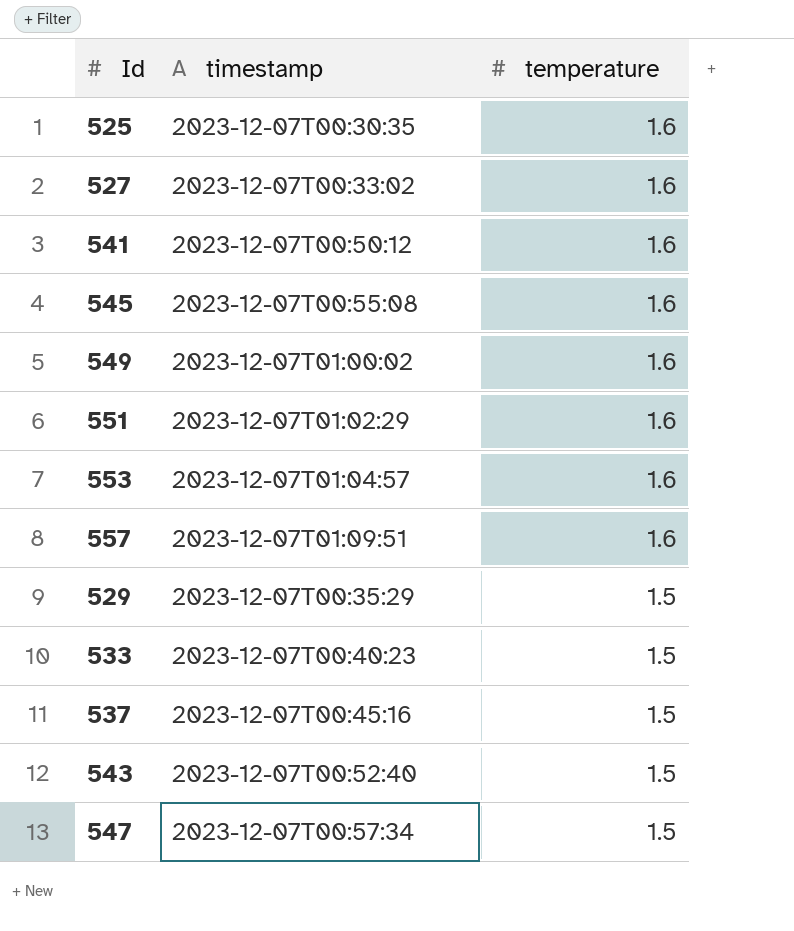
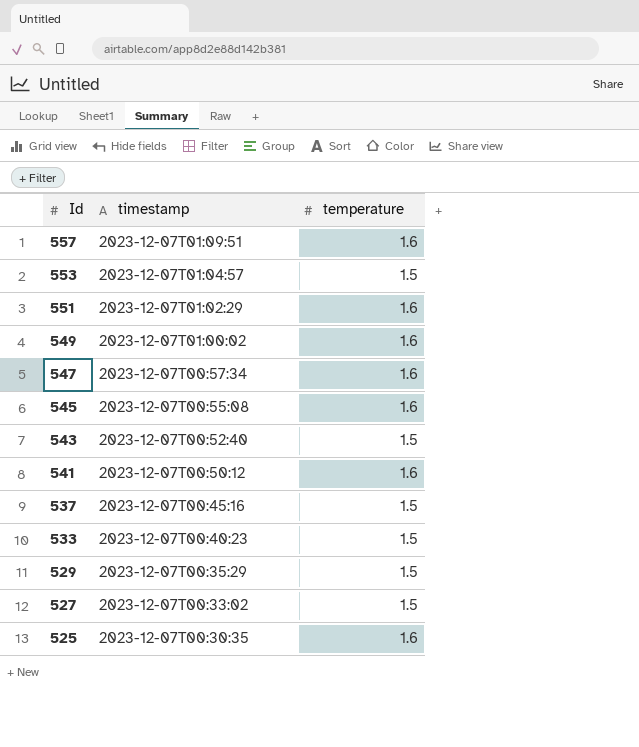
row order: temperature descending -> Id descending
553 | temperature: 1.6 -> 1.5
547 | temperature: 1.5 -> 1.6
527 | temperature: 1.6 -> 1.5

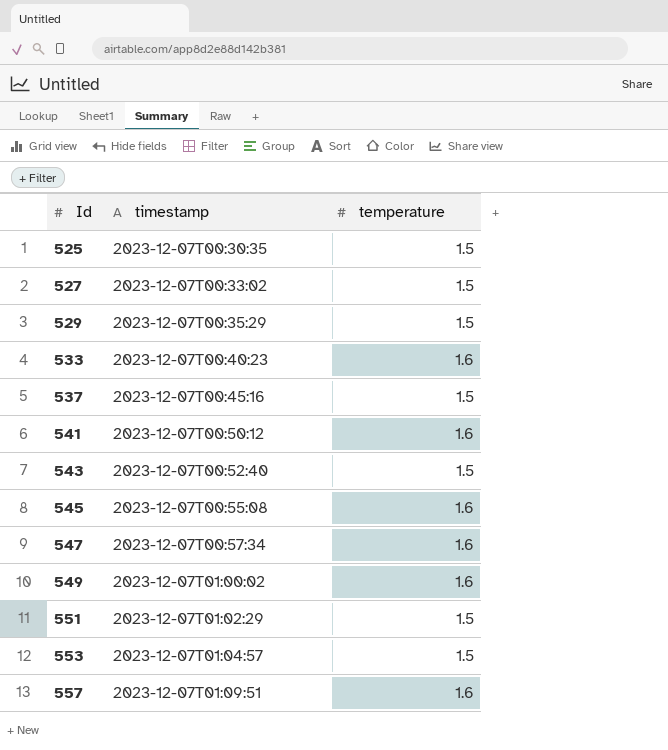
row order: Id descending -> Id ascending
525 | temperature: 1.6 -> 1.5
533 | temperature: 1.5 -> 1.6
551 | temperature: 1.6 -> 1.5

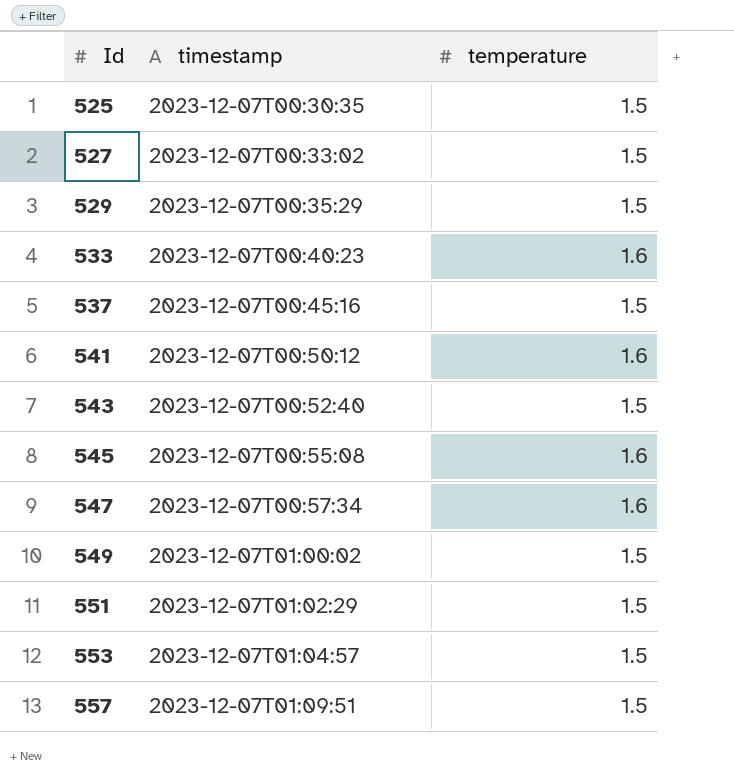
549 | temperature: 1.6 -> 1.5
557 | temperature: 1.6 -> 1.5

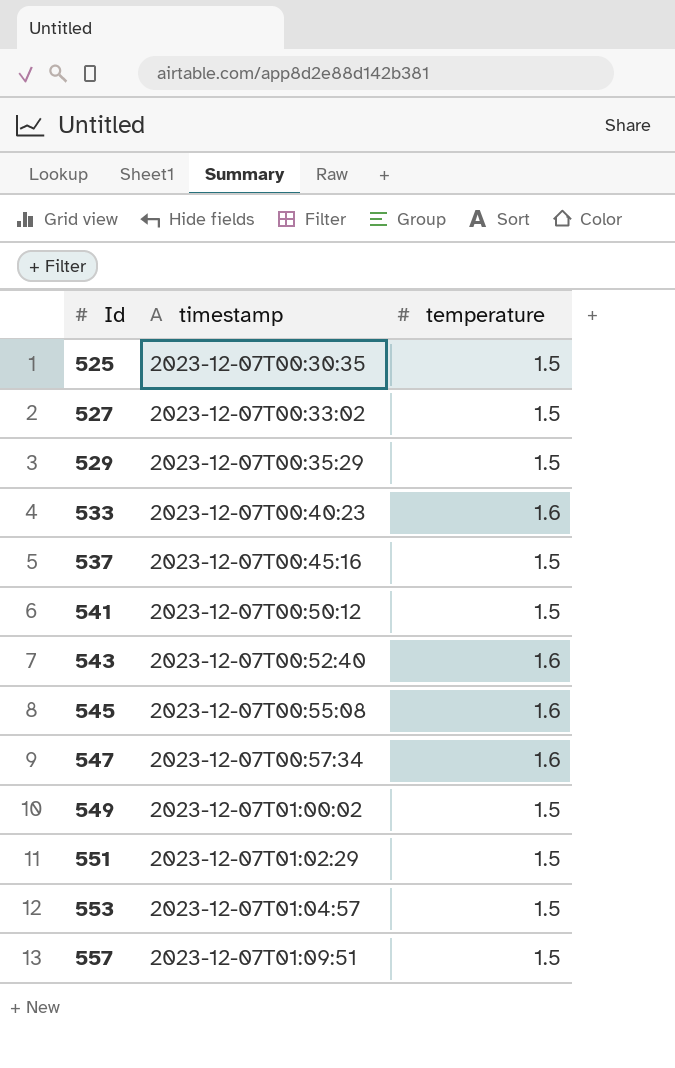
541 | temperature: 1.6 -> 1.5
543 | temperature: 1.5 -> 1.6

